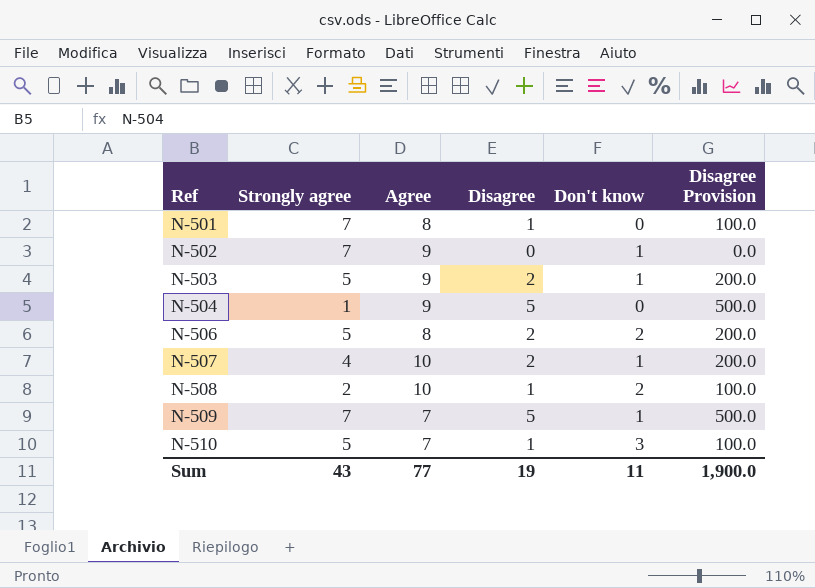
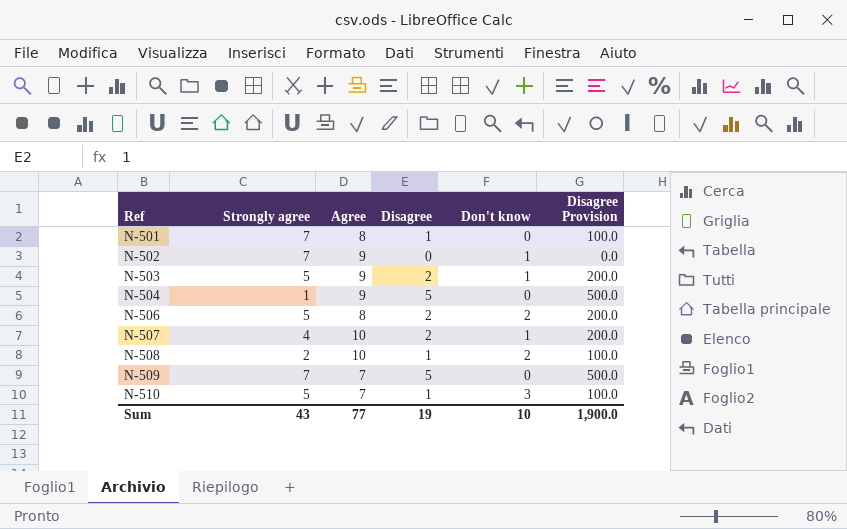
N-509 | Don't know: 1 -> 0
Sum | Don't know: 11 -> 10

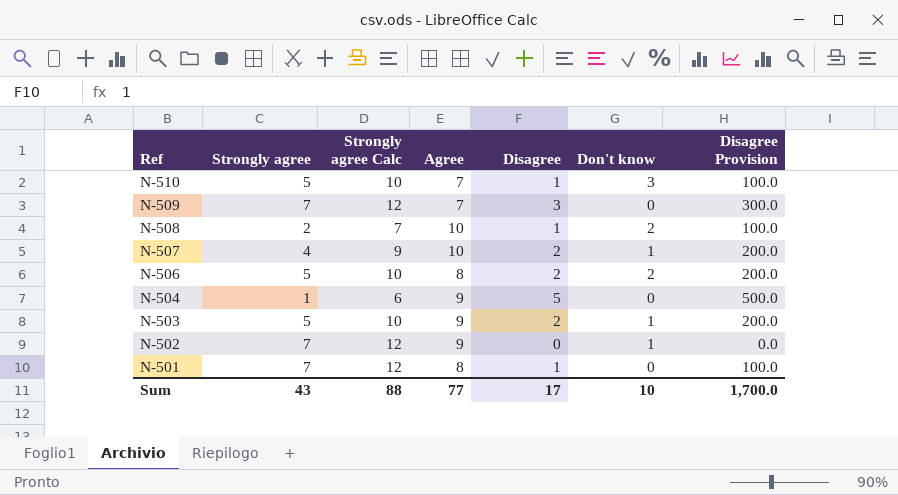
row order: Ref ascending -> Ref descending
column Strongly agree Calc | formula: none -> [Strongly agree] + 5
N-509 | Disagree: 5 -> 3
N-509 | Disagree Provision: 500.0 -> 300.0
Sum | Disagree: 19 -> 17
Sum | Disagree Provision: 1,900.0 -> 1,700.0

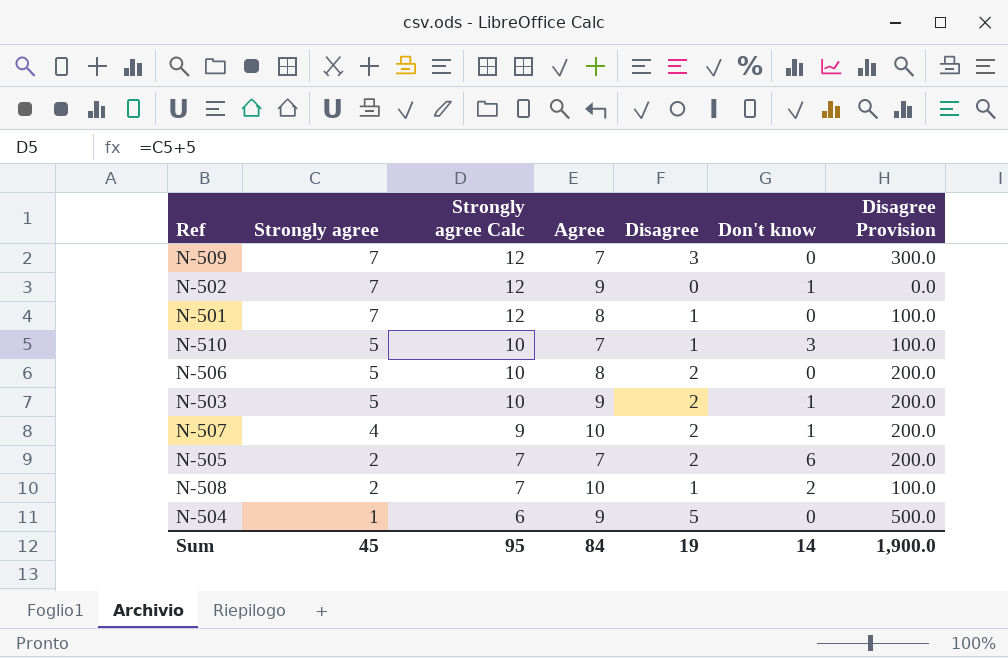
row order: Ref descending -> Strongly agree descending
N-506 | Don't know: 2 -> 0
row N-505: none -> 2 | 7 | 7 | 2 | 6 | 200.0
Sum | Strongly agree: 43 -> 45
Sum | Strongly agree Calc: 88 -> 95
Sum | Agree: 77 -> 84
Sum | Disagree: 17 -> 19
Sum | Don't know: 10 -> 14
Sum | Disagree Provision: 1,700.0 -> 1,900.0

